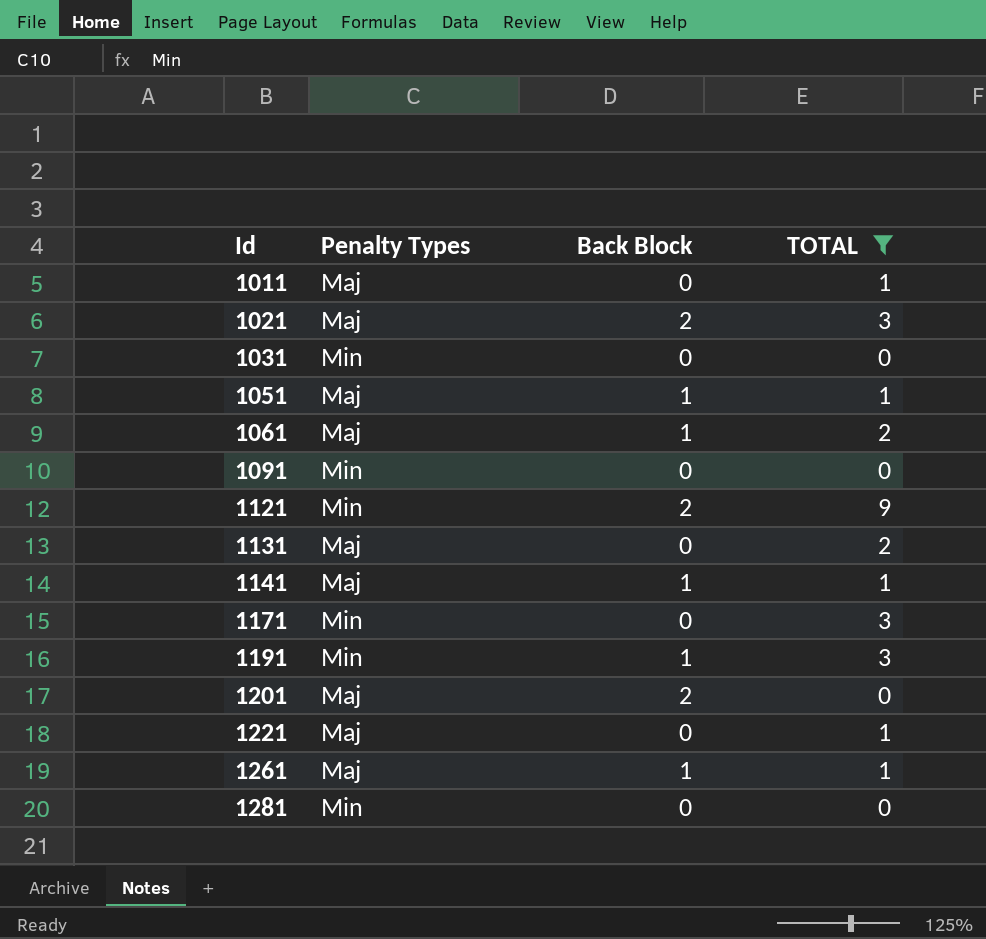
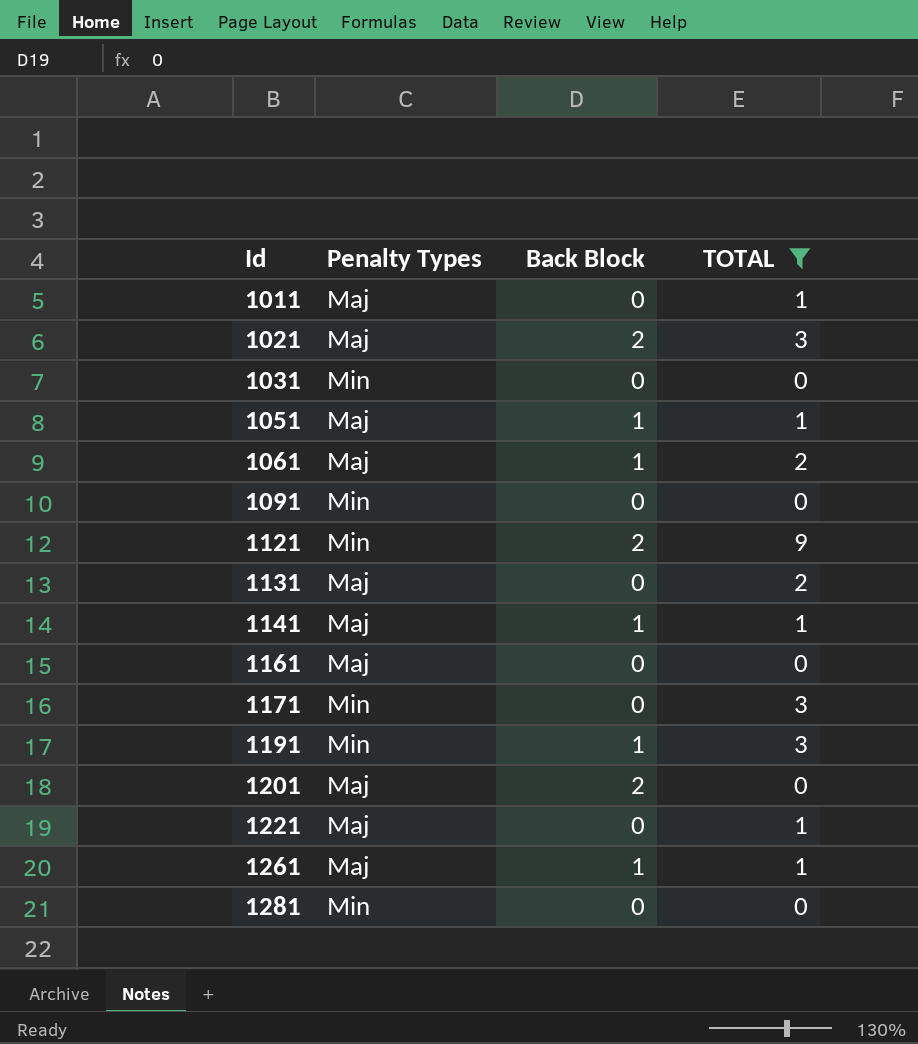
row 1161: none -> Maj | 0 | 0

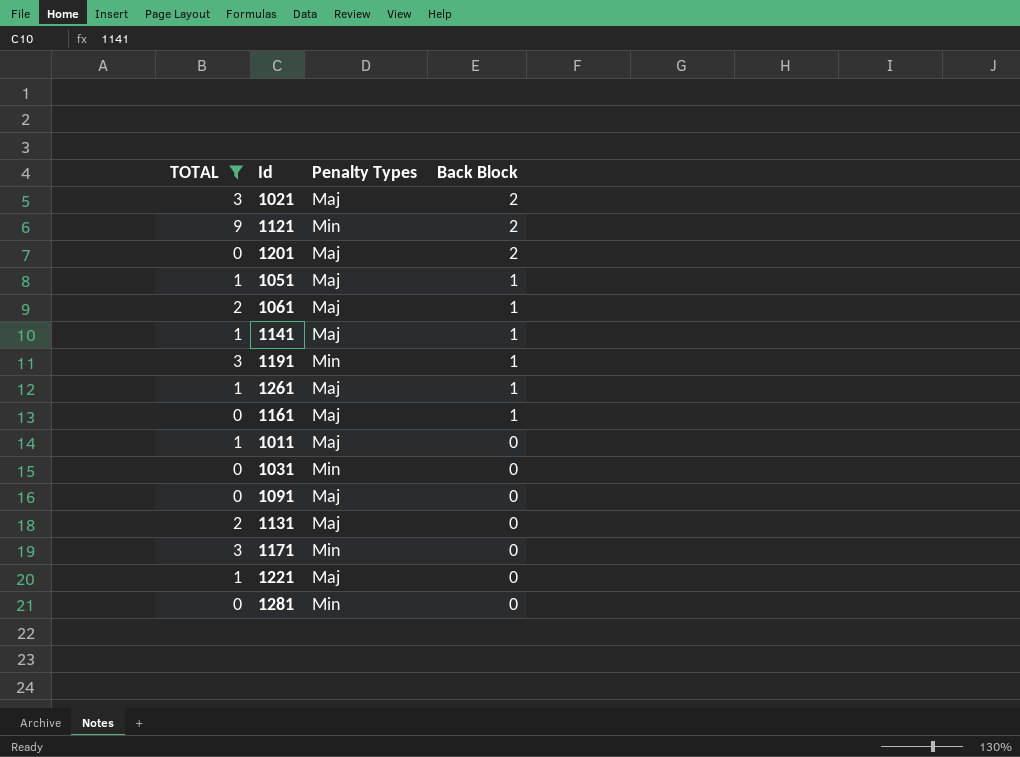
row order: Id ascending -> Back Block descending
column TOTAL | position: 4 -> 1
1161 | Back Block: 0 -> 1
1091 | Penalty Types: Min -> Maj

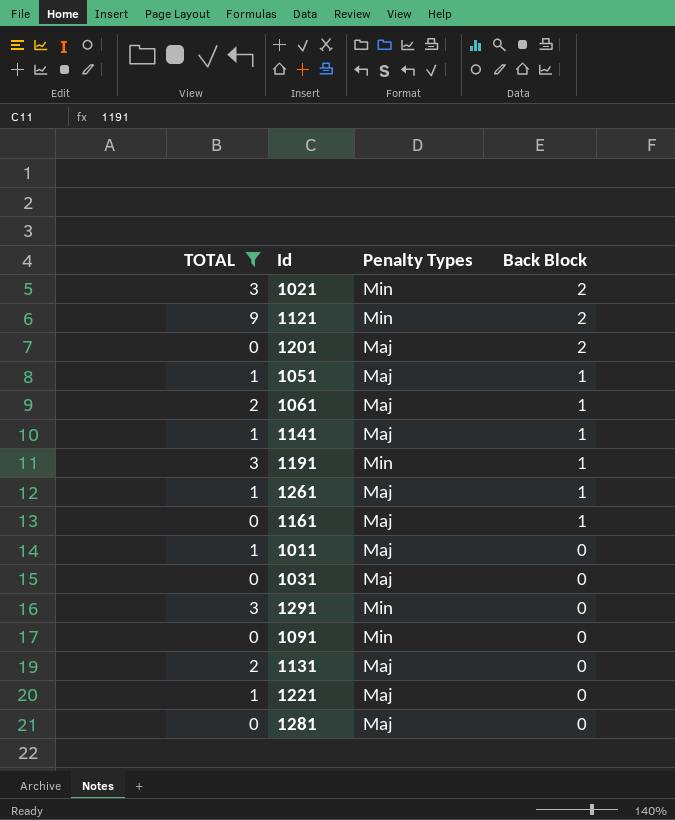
row 1171: 3 | Min | 0 -> none
1021 | Penalty Types: Maj -> Min
1031 | Penalty Types: Min -> Maj
row 1291: none -> 3 | Min | 0
1091 | Penalty Types: Maj -> Min
1281 | Penalty Types: Min -> Maj

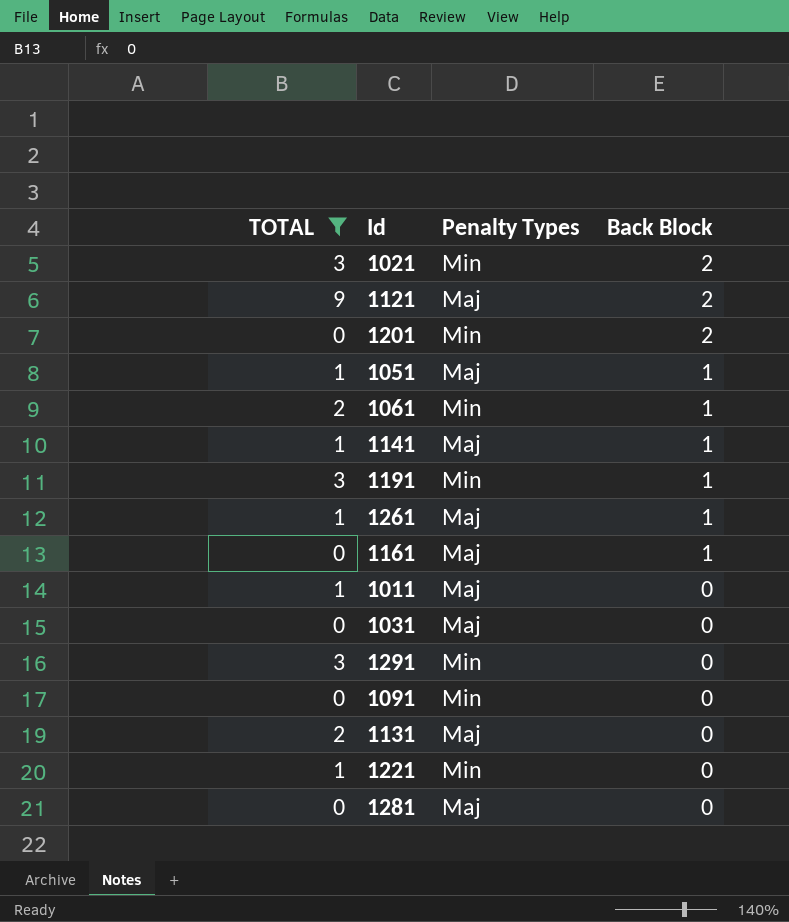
1121 | Penalty Types: Min -> Maj
1201 | Penalty Types: Maj -> Min
1061 | Penalty Types: Maj -> Min
1221 | Penalty Types: Maj -> Min

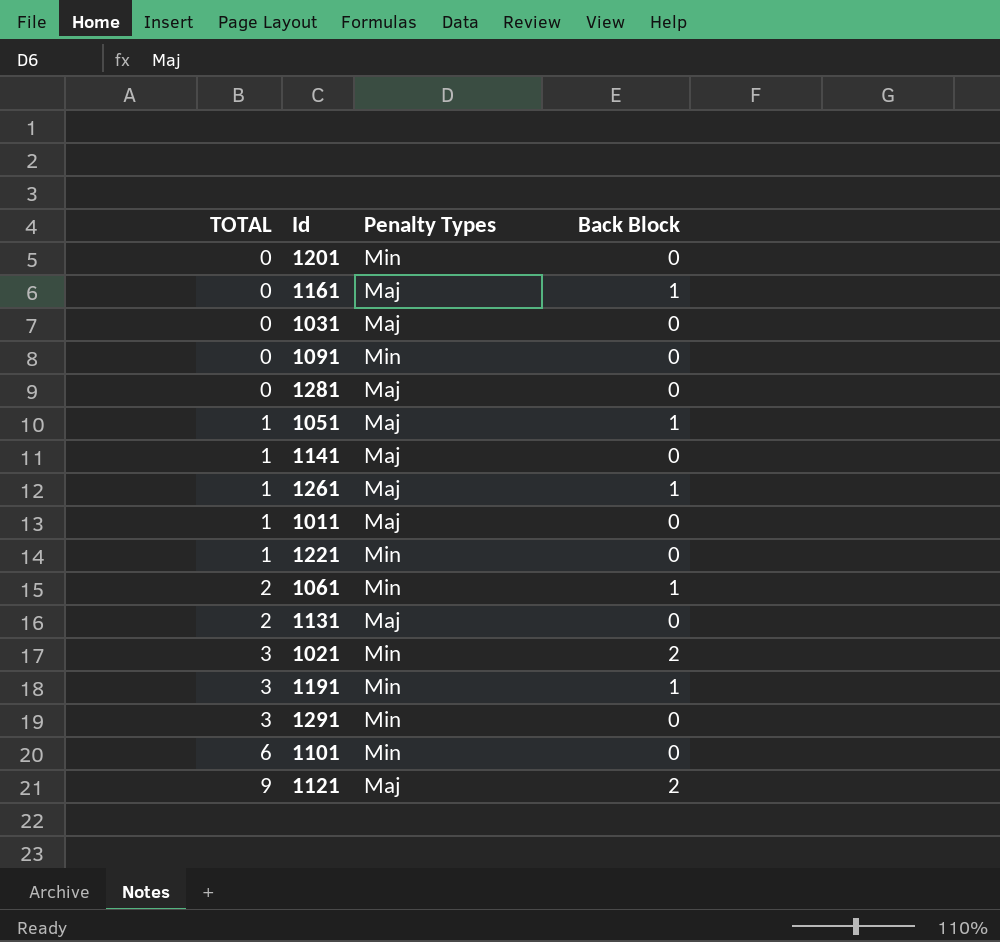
filter: TOTAL != 6 -> none
row order: Back Block descending -> TOTAL ascending
1201 | Back Block: 2 -> 0
1141 | Back Block: 1 -> 0

